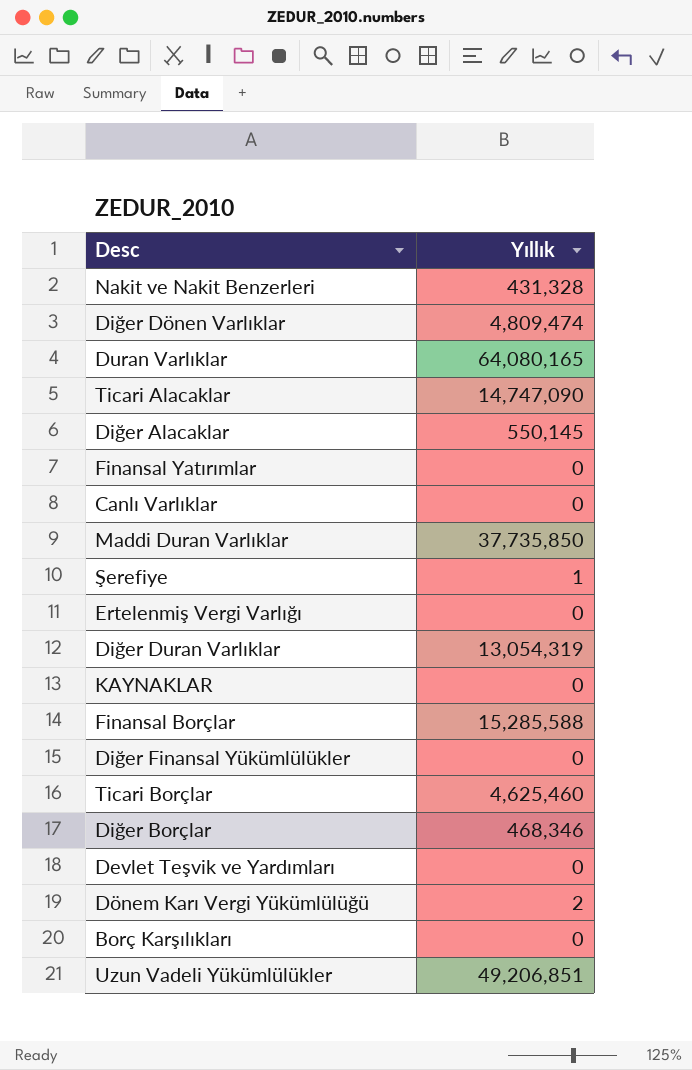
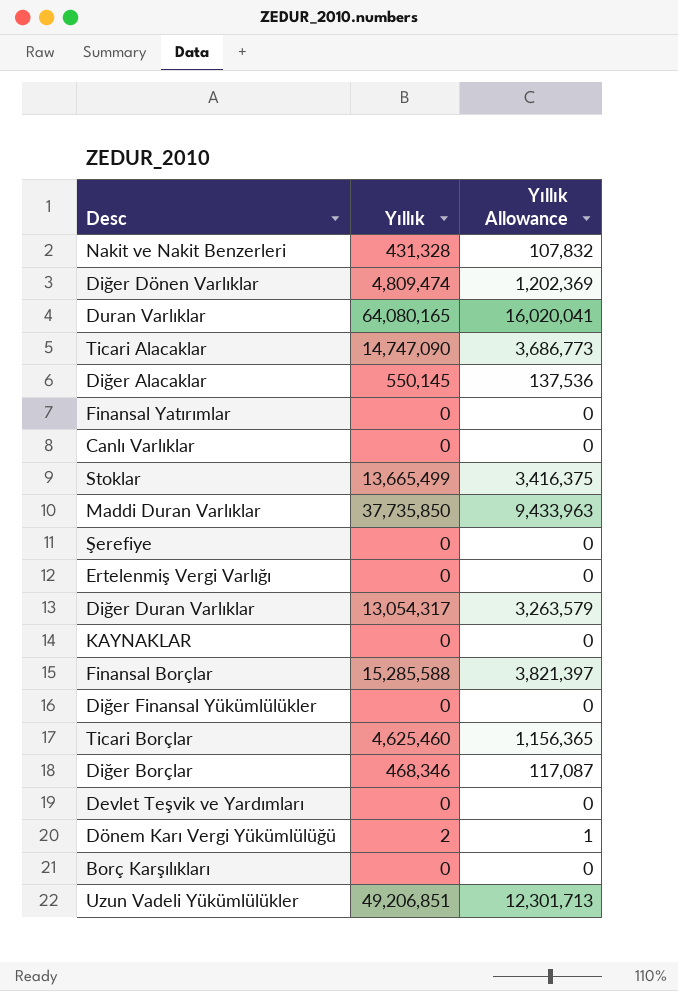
column Yıllık Allowance | formula: none -> [Yıllık] * 0.25
row Stoklar: none -> 13,665,499 | 3,416,375
Şerefiye | Yıllık: 1 -> 0
Diğer Duran Varlıklar | Yıllık: 13,054,319 -> 13,054,317

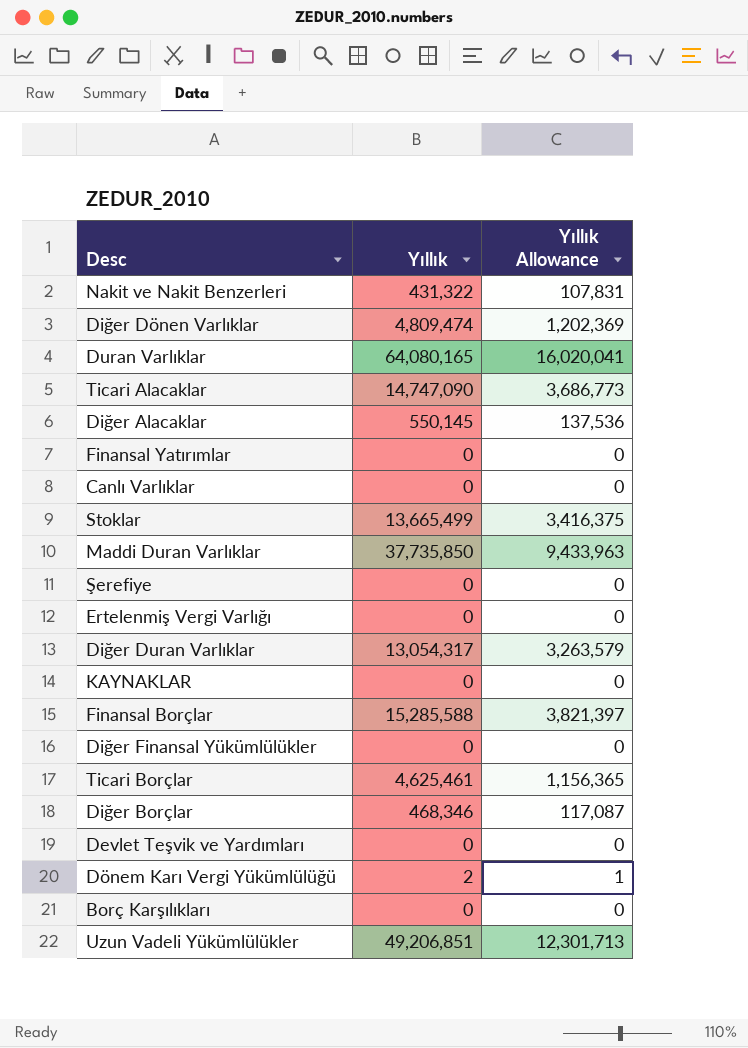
Nakit ve Nakit Benzerleri | Yıllık: 431,328 -> 431,322
Nakit ve Nakit Benzerleri | Yıllık Allowance: 107,832 -> 107,831
Ticari Borçlar | Yıllık: 4,625,460 -> 4,625,461

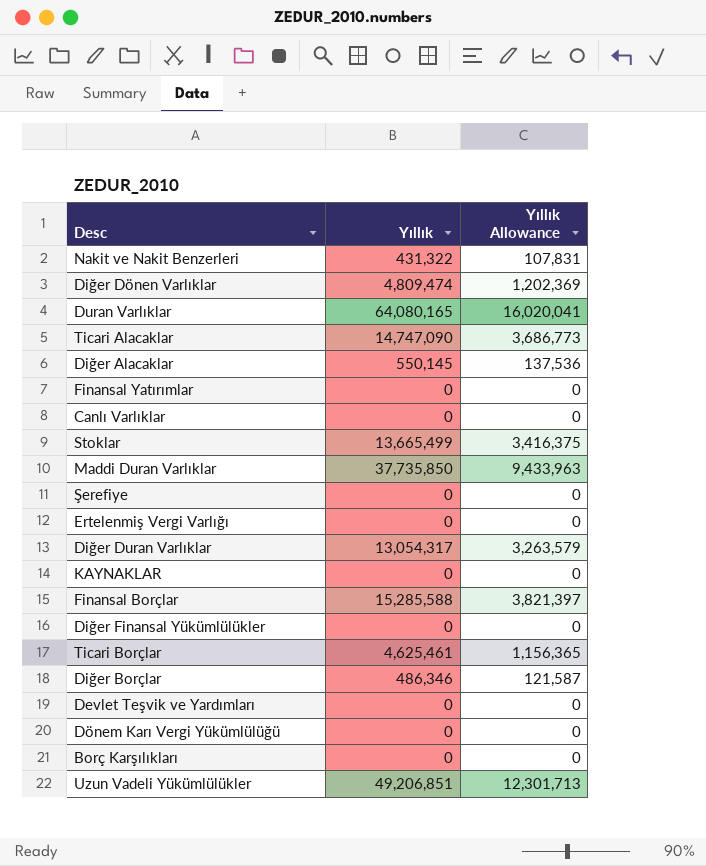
Diğer Borçlar | Yıllık: 468,346 -> 486,346
Diğer Borçlar | Yıllık Allowance: 117,087 -> 121,587
Dönem Karı Vergi Yükümlülüğü | Yıllık: 2 -> 0
Dönem Karı Vergi Yükümlülüğü | Yıllık Allowance: 1 -> 0

